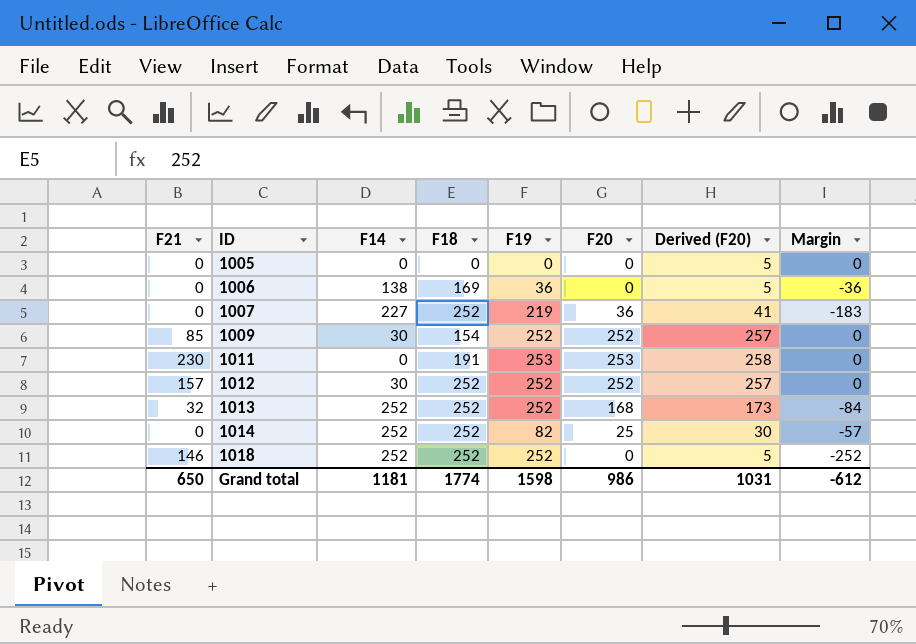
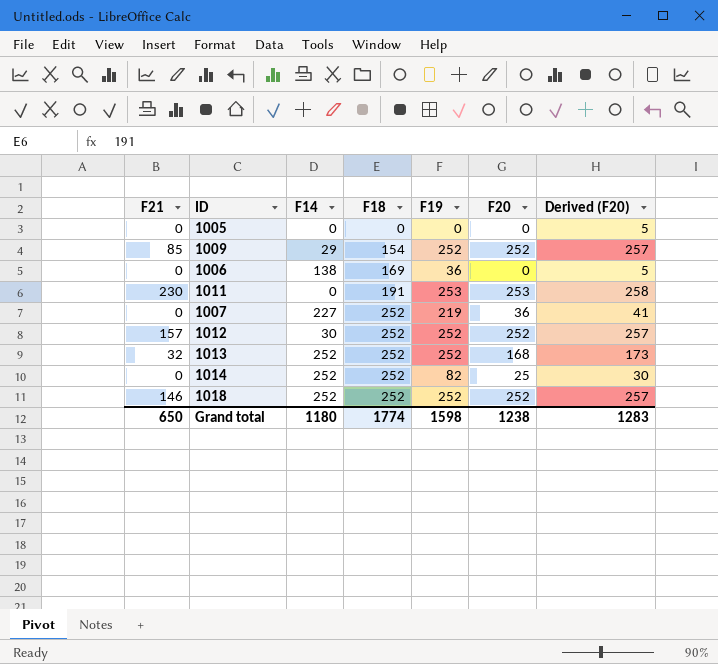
row order: ID ascending -> F18 ascending
column Margin | formula: [F20] - [F19] -> none
1009 | F14: 30 -> 29
1018 | F20: 0 -> 252
1018 | Derived (F20): 5 -> 257
Grand total | F14: 1181 -> 1180
Grand total | F20: 986 -> 1238
Grand total | Derived (F20): 1031 -> 1283

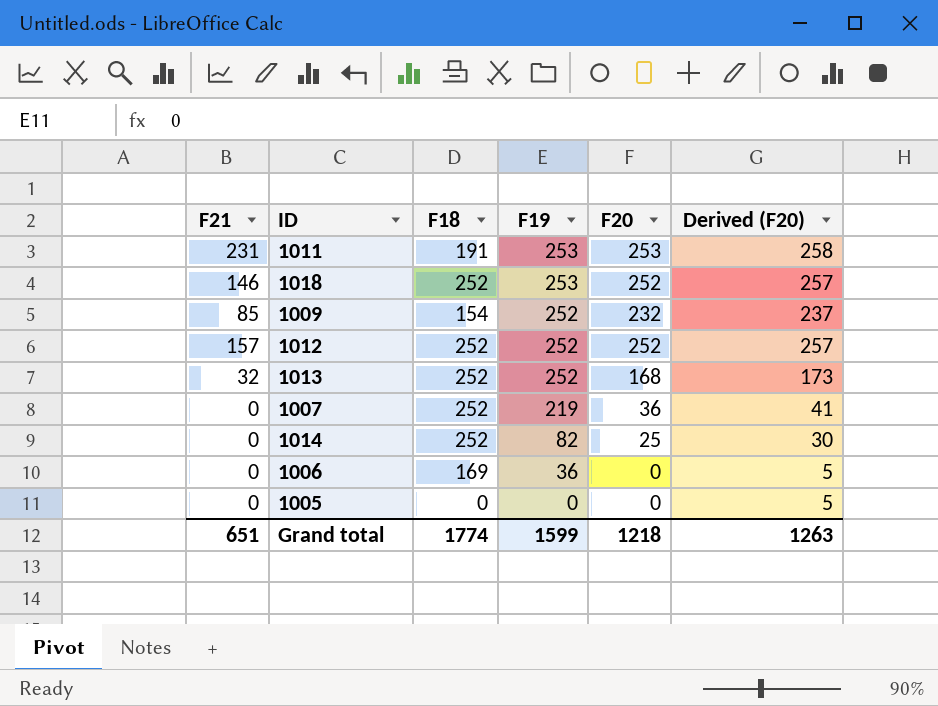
row order: F18 ascending -> F19 descending
column F14 | position: 3 -> none
1011 | F21: 230 -> 231
1018 | F19: 252 -> 253
1009 | F20: 252 -> 232
1009 | Derived (F20): 257 -> 237
Grand total | F21: 650 -> 651
Grand total | F19: 1598 -> 1599
Grand total | F20: 1238 -> 1218
Grand total | Derived (F20): 1283 -> 1263

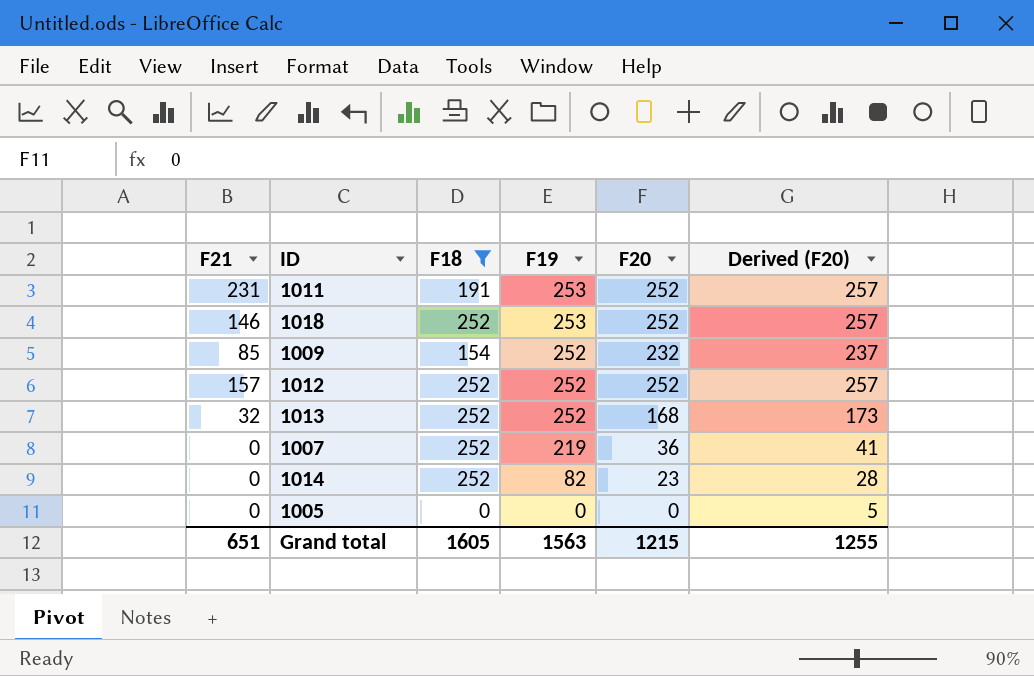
filter: none -> F18 != 169
1011 | F20: 253 -> 252
1011 | Derived (F20): 258 -> 257
1014 | F20: 25 -> 23
1014 | Derived (F20): 30 -> 28
Grand total | F18: 1774 -> 1605
Grand total | F19: 1599 -> 1563
Grand total | F20: 1218 -> 1215
Grand total | Derived (F20): 1263 -> 1255

